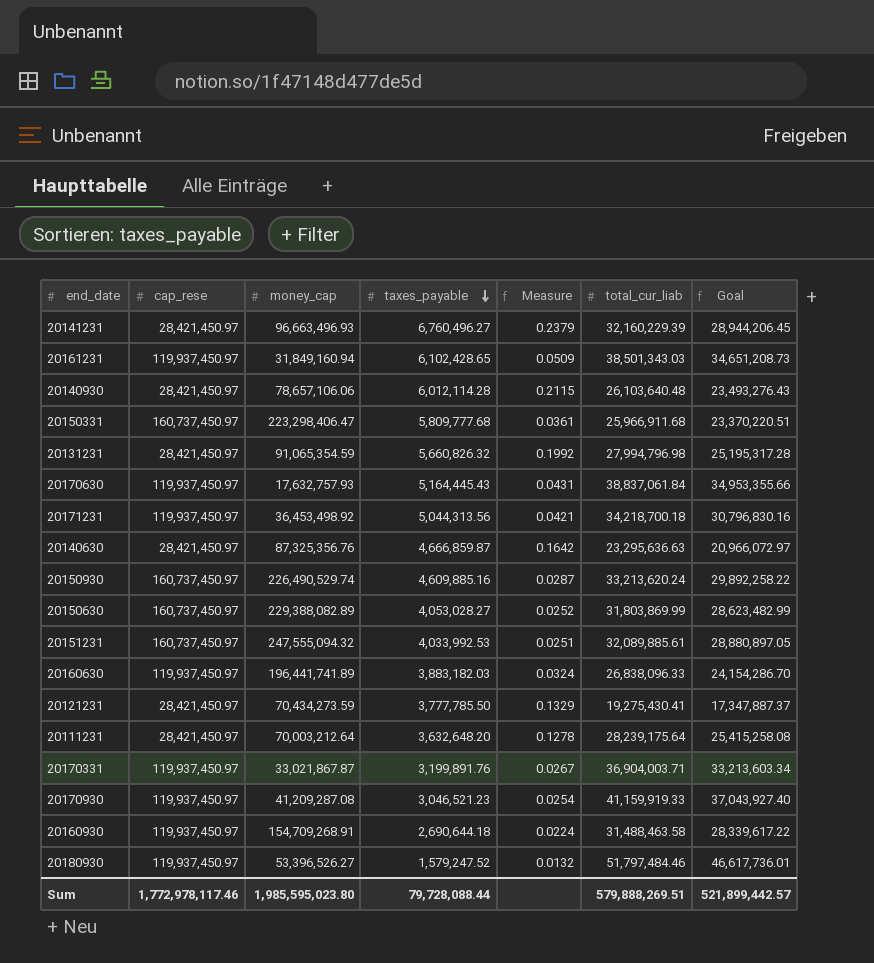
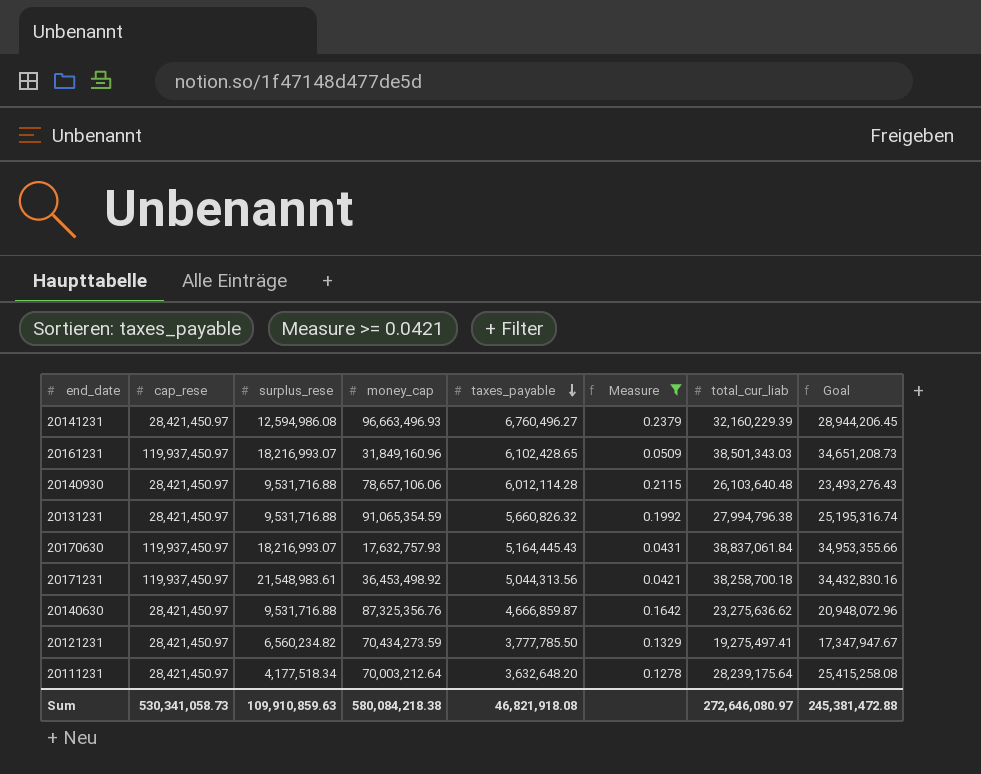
filter: none -> Measure >= 0.0421
column surplus_rese | position: none -> 3
20161231 | money_cap: 31,849,160.94 -> 31,849,160.96
20131231 | total_cur_liab: 27,994,796.98 -> 27,994,796.38
20131231 | Goal: 25,195,317.28 -> 25,195,316.74
20171231 | total_cur_liab: 34,218,700.18 -> 38,258,700.18
20171231 | Goal: 30,796,830.16 -> 34,432,830.16
20140630 | total_cur_liab: 23,295,636.63 -> 23,275,636.62
20140630 | Goal: 20,966,072.97 -> 20,948,072.96
20121231 | total_cur_liab: 19,275,430.41 -> 19,275,497.41
20121231 | Goal: 17,347,887.37 -> 17,347,947.67
Sum | cap_rese: 1,772,978,117.46 -> 530,341,058.73
Sum | money_cap: 1,985,595,023.80 -> 580,084,218.38
Sum | taxes_payable: 79,728,088.44 -> 46,821,918.08
Sum | total_cur_liab: 579,888,269.51 -> 272,646,080.97
Sum | Goal: 521,899,442.57 -> 245,381,472.88

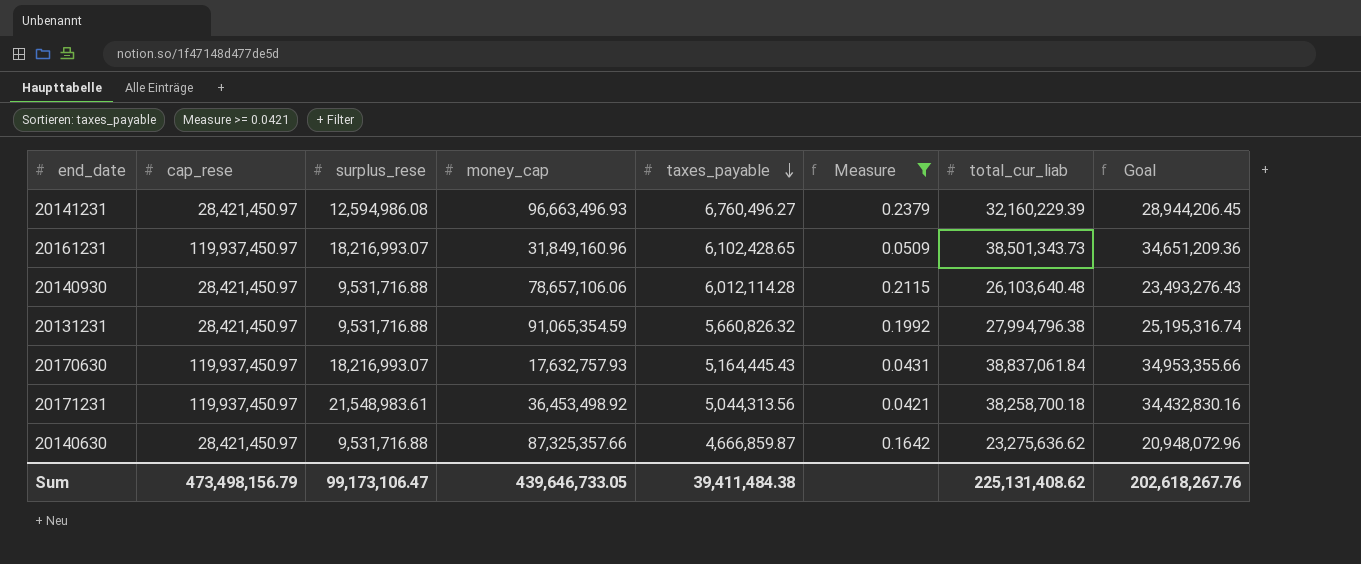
row 20121231: 28,421,450.97 | 6,560,234.82 | 70,434,273.59 | 3,777,785.50 | 0.1329 | 19,275,497.41 | 17,347,947.67 -> none
row 20111231: 28,421,450.97 | 4,177,518.34 | 70,003,212.64 | 3,632,648.20 | 0.1278 | 28,239,175.64 | 25,415,258.08 -> none
20161231 | total_cur_liab: 38,501,343.03 -> 38,501,343.73
20161231 | Goal: 34,651,208.73 -> 34,651,209.36
20140630 | money_cap: 87,325,356.76 -> 87,325,357.66
Sum | cap_rese: 530,341,058.73 -> 473,498,156.79
Sum | surplus_rese: 109,910,859.63 -> 99,173,106.47
Sum | money_cap: 580,084,218.38 -> 439,646,733.05
Sum | taxes_payable: 46,821,918.08 -> 39,411,484.38
Sum | total_cur_liab: 272,646,080.97 -> 225,131,408.62
Sum | Goal: 245,381,472.88 -> 202,618,267.76

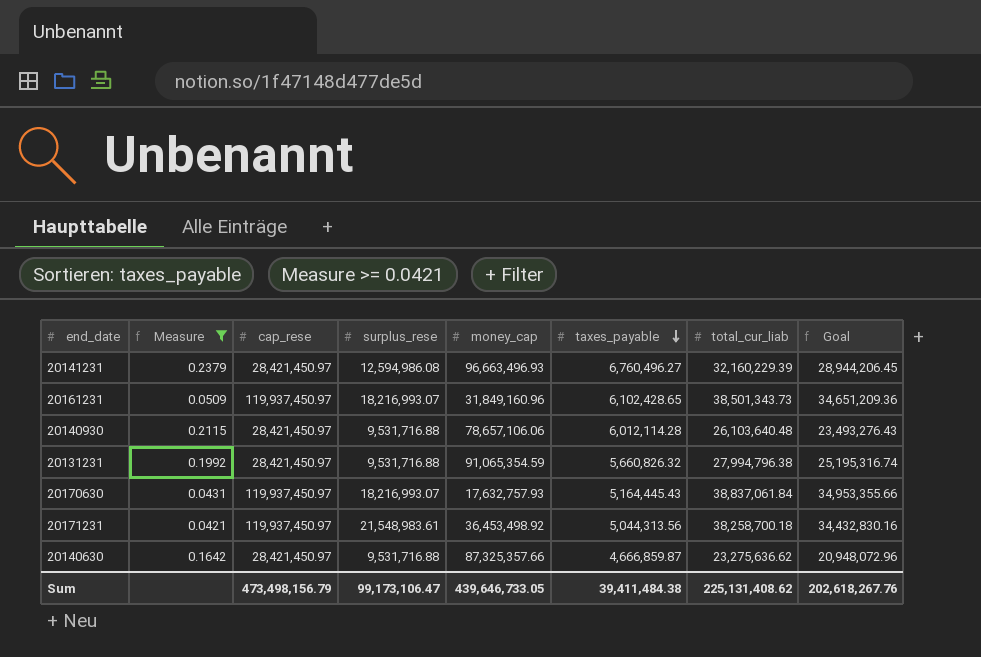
column Measure | position: 6 -> 2

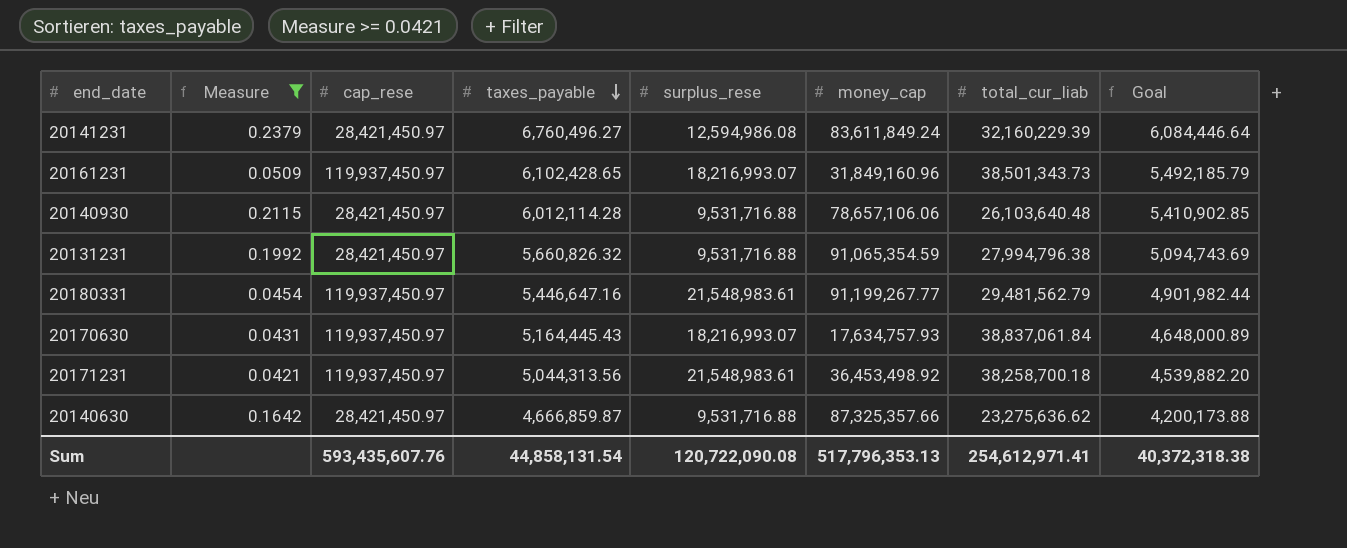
column taxes_payable | position: 6 -> 4
column Goal | formula: [total_cur_liab] * 0.9 -> [taxes_payable] * 0.9
20141231 | money_cap: 96,663,496.93 -> 83,611,849.24
row 20180331: none -> 0.0454 | 119,937,450.97 | 5,446,647.16 | 21,548,983.61 | 91,199,267.77 | 29,481,562.79 | 4,901,982.44
20170630 | money_cap: 17,632,757.93 -> 17,634,757.93
Sum | cap_rese: 473,498,156.79 -> 593,435,607.76
Sum | taxes_payable: 39,411,484.38 -> 44,858,131.54
Sum | surplus_rese: 99,173,106.47 -> 120,722,090.08
Sum | money_cap: 439,646,733.05 -> 517,796,353.13
Sum | total_cur_liab: 225,131,408.62 -> 254,612,971.41
Sum | Goal: 202,618,267.76 -> 40,372,318.38

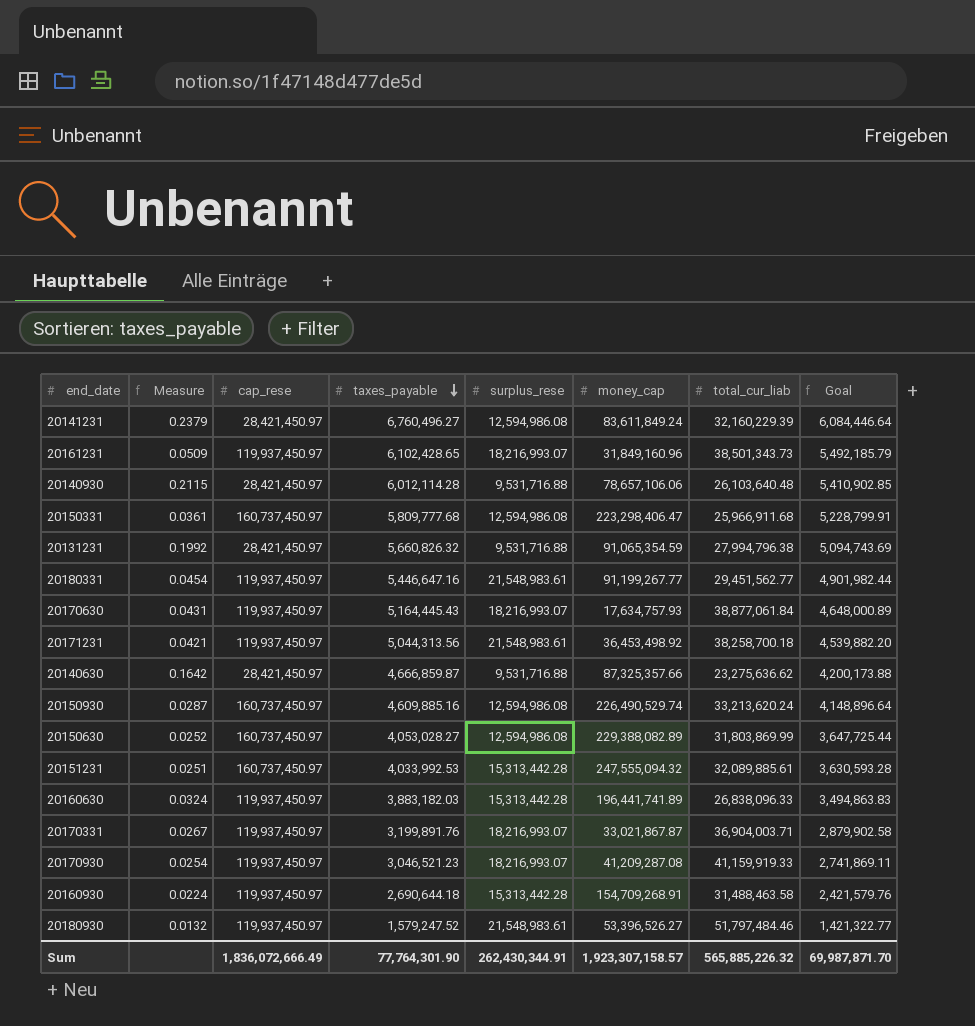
filter: Measure >= 0.0421 -> none
20180331 | total_cur_liab: 29,481,562.79 -> 29,451,562.77
20170630 | total_cur_liab: 38,837,061.84 -> 38,877,061.84
Sum | cap_rese: 593,435,607.76 -> 1,836,072,666.49
Sum | taxes_payable: 44,858,131.54 -> 77,764,301.90
Sum | surplus_rese: 120,722,090.08 -> 262,430,344.91
Sum | money_cap: 517,796,353.13 -> 1,923,307,158.57
Sum | total_cur_liab: 254,612,971.41 -> 565,885,226.32
Sum | Goal: 40,372,318.38 -> 69,987,871.70

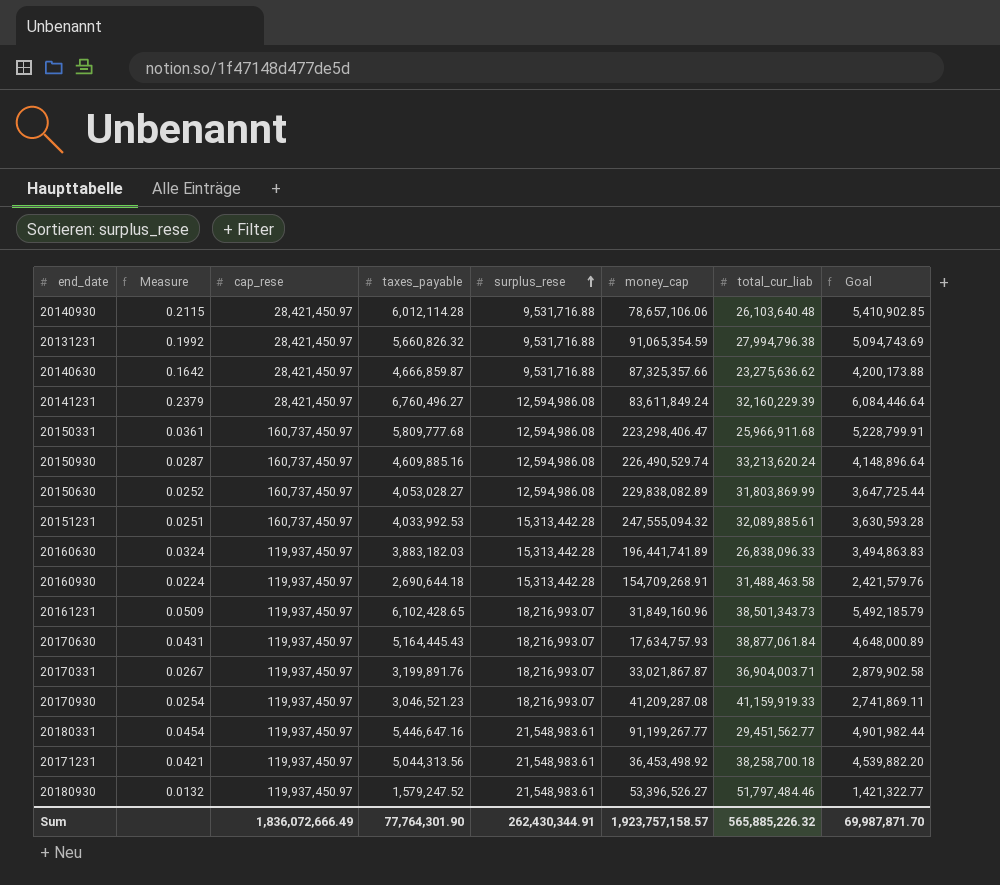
row order: taxes_payable descending -> surplus_rese ascending
20150630 | money_cap: 229,388,082.89 -> 229,838,082.89
Sum | money_cap: 1,923,307,158.57 -> 1,923,757,158.57

